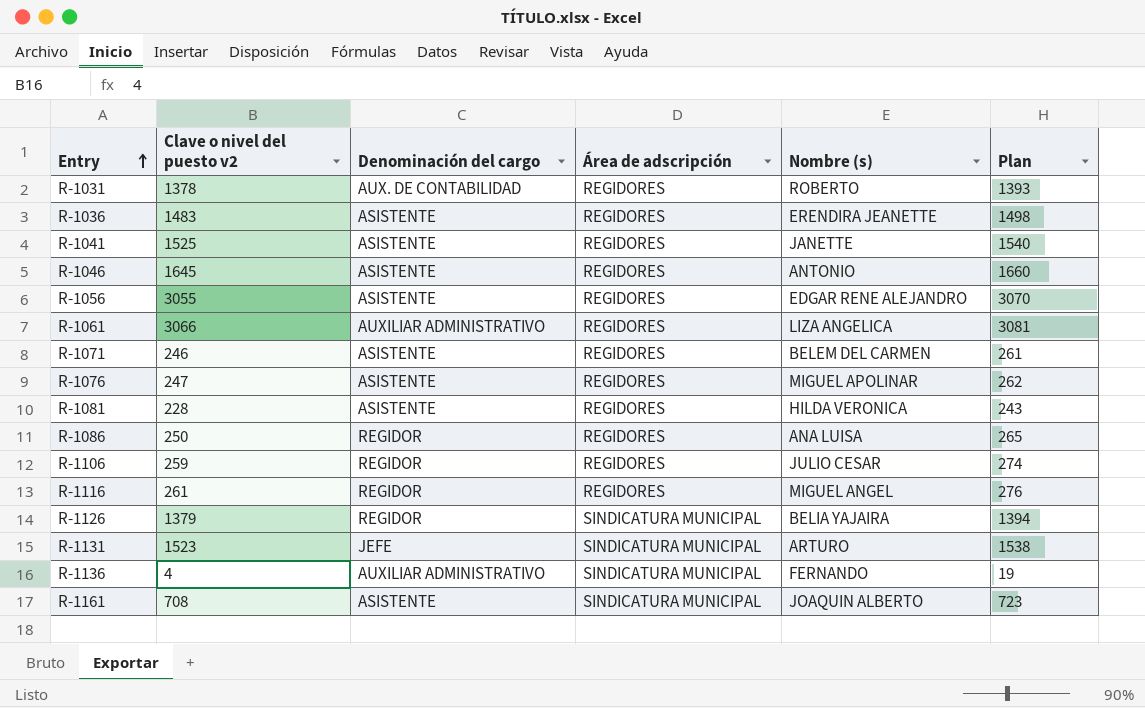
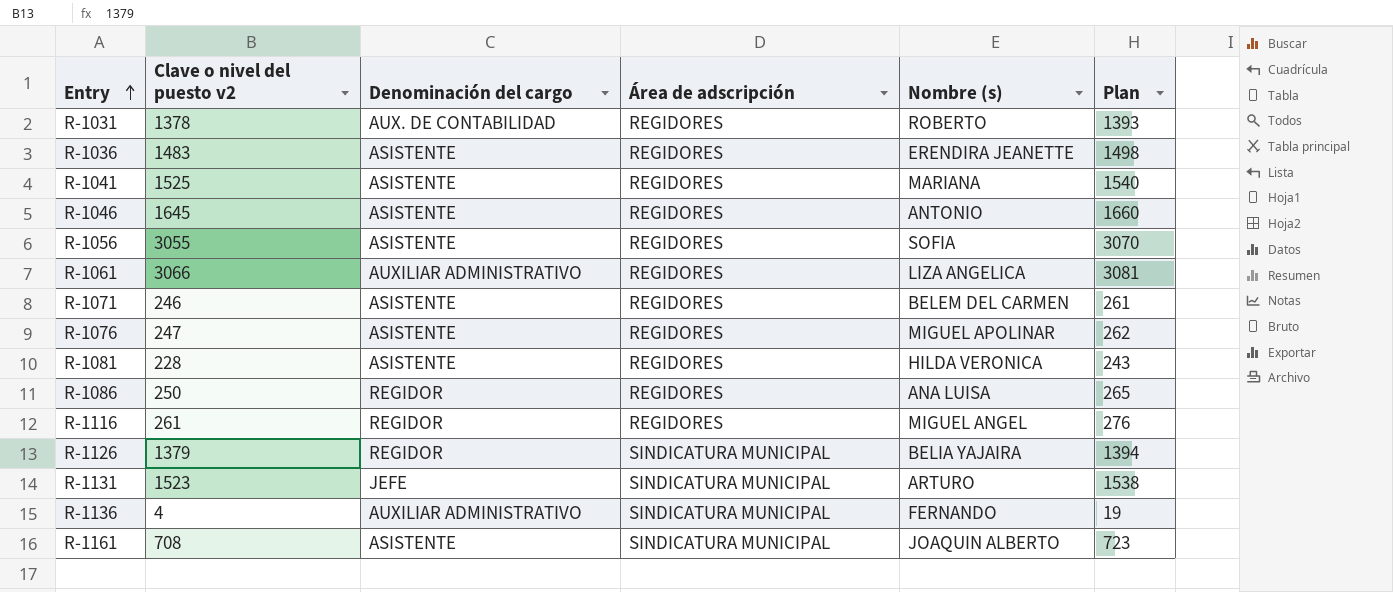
row R-1106: 259 | REGIDOR | REGIDORES | JULIO CESAR | 274 -> none
R-1041 | Nombre (s): JANETTE -> MARIANA
R-1056 | Nombre (s): EDGAR RENE ALEJANDRO -> SOFIA

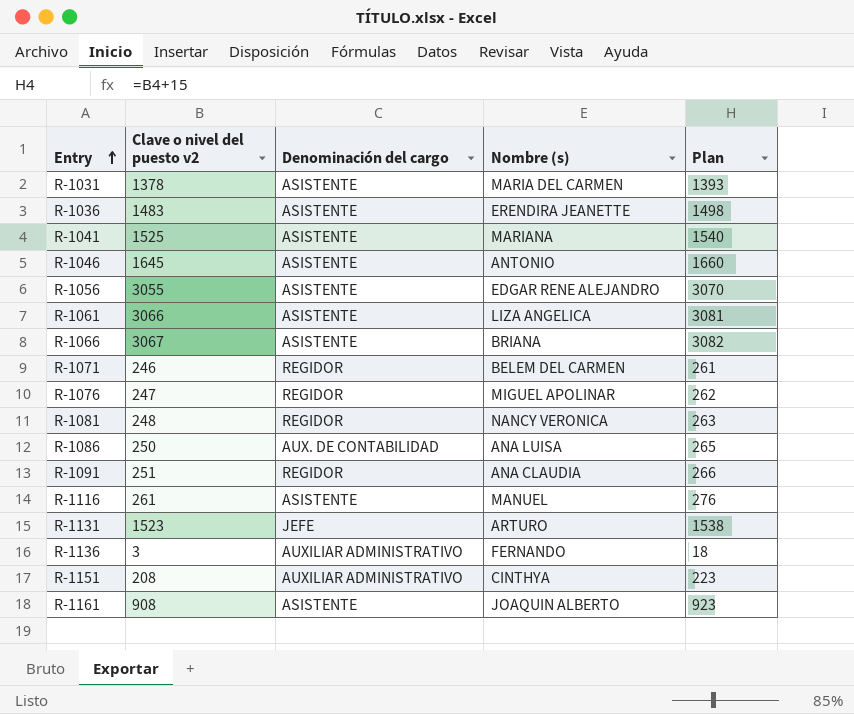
column Área de adscripción | position: 4 -> none
row R-1126: 1379 | REGIDOR | SINDICATURA MUNICIPAL | BELIA YAJAIRA | 1394 -> none
R-1031 | Denominación del cargo: AUX. DE CONTABILIDAD -> ASISTENTE
R-1031 | Nombre (s): ROBERTO -> MARIA DEL CARMEN
R-1056 | Nombre (s): SOFIA -> EDGAR RENE ALEJANDRO
R-1061 | Denominación del cargo: AUXILIAR ADMINISTRATIVO -> ASISTENTE
row R-1066: none -> 3067 | ASISTENTE | BRIANA | 3082
R-1071 | Denominación del cargo: ASISTENTE -> REGIDOR
R-1076 | Denominación del cargo: ASISTENTE -> REGIDOR
R-1081 | Clave o nivel del puesto v2: 228 -> 248
R-1081 | Denominación del cargo: ASISTENTE -> REGIDOR
R-1081 | Nombre (s): HILDA VERONICA -> NANCY VERONICA
R-1081 | Plan: 243 -> 263
R-1086 | Denominación del cargo: REGIDOR -> AUX. DE CONTABILIDAD
row R-1091: none -> 251 | REGIDOR | ANA CLAUDIA | 266
R-1116 | Denominación del cargo: REGIDOR -> ASISTENTE
R-1116 | Nombre (s): MIGUEL ANGEL -> MANUEL
R-1136 | Clave o nivel del puesto v2: 4 -> 3
R-1136 | Plan: 19 -> 18
row R-1151: none -> 208 | AUXILIAR ADMINISTRATIVO | CINTHYA | 223
R-1161 | Clave o nivel del puesto v2: 708 -> 908
R-1161 | Plan: 723 -> 923

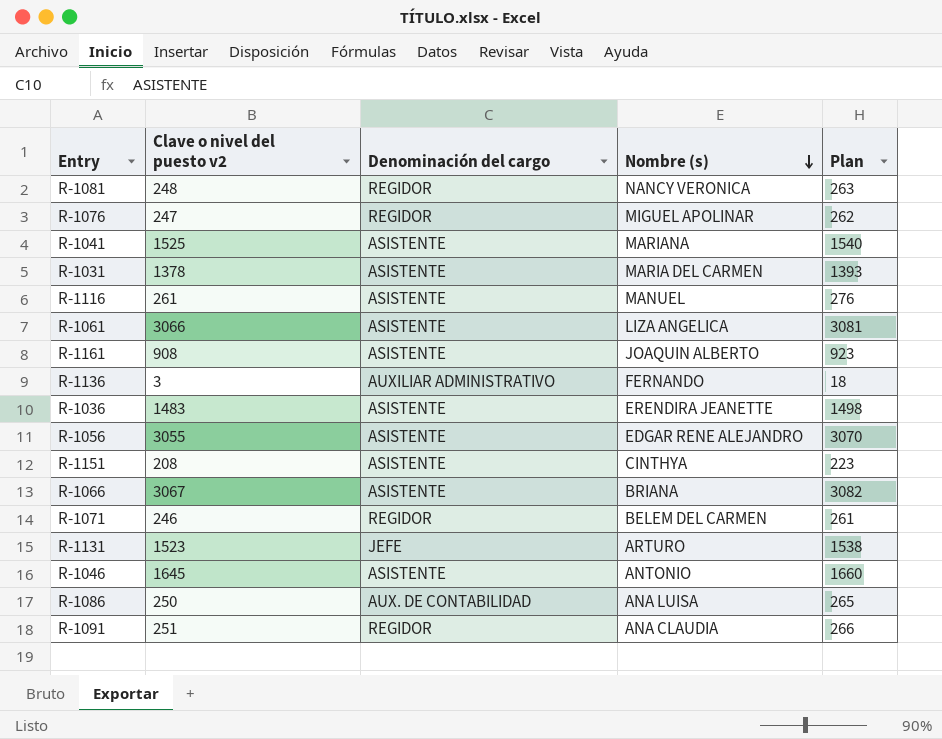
row order: Entry ascending -> Nombre (s) descending
R-1151 | Denominación del cargo: AUXILIAR ADMINISTRATIVO -> ASISTENTE

